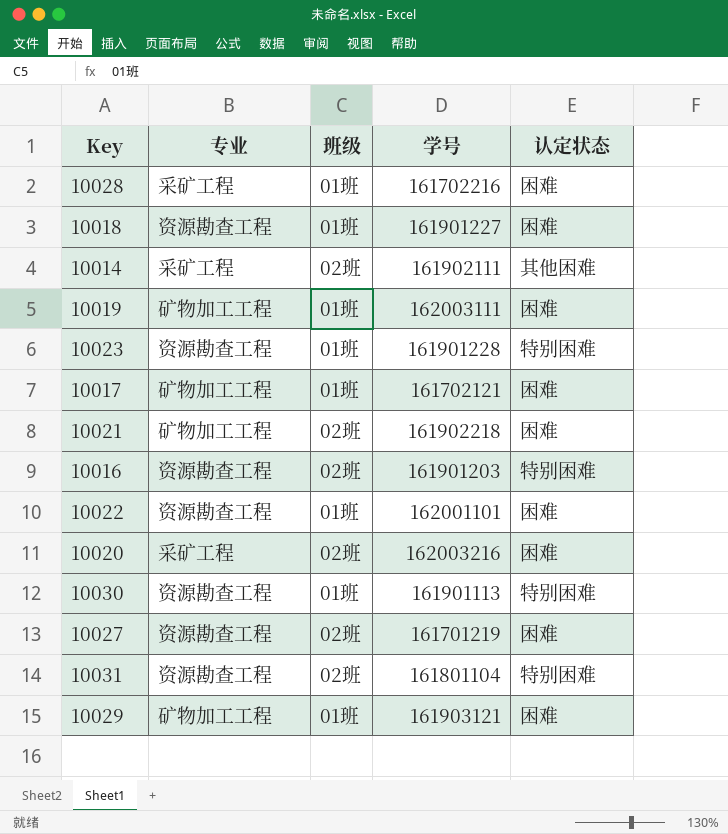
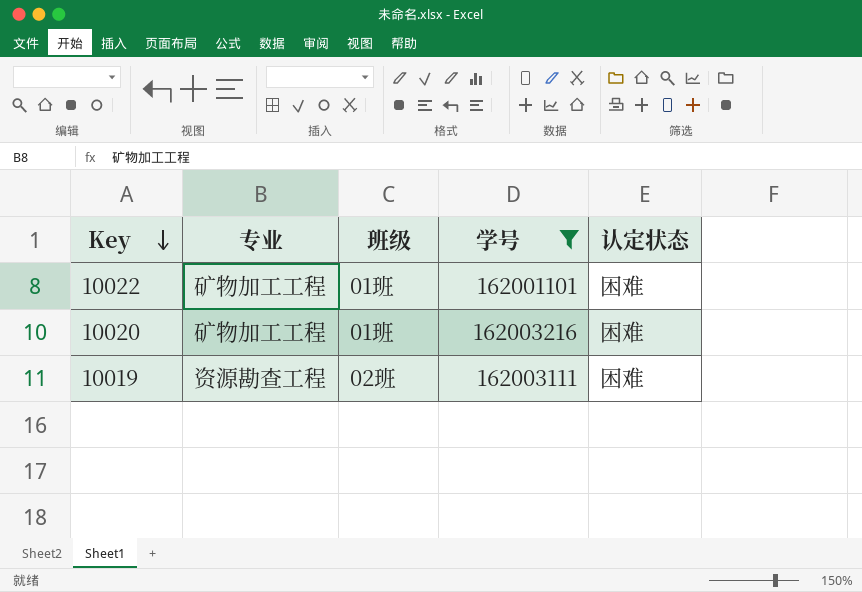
filter: none -> 学号 >= 162001101
row order: none -> Key descending
10022 | 专业: 资源勘查工程 -> 矿物加工工程
10020 | 专业: 采矿工程 -> 矿物加工工程
10020 | 班级: 02班 -> 01班
10019 | 专业: 矿物加工工程 -> 资源勘查工程
10019 | 班级: 01班 -> 02班

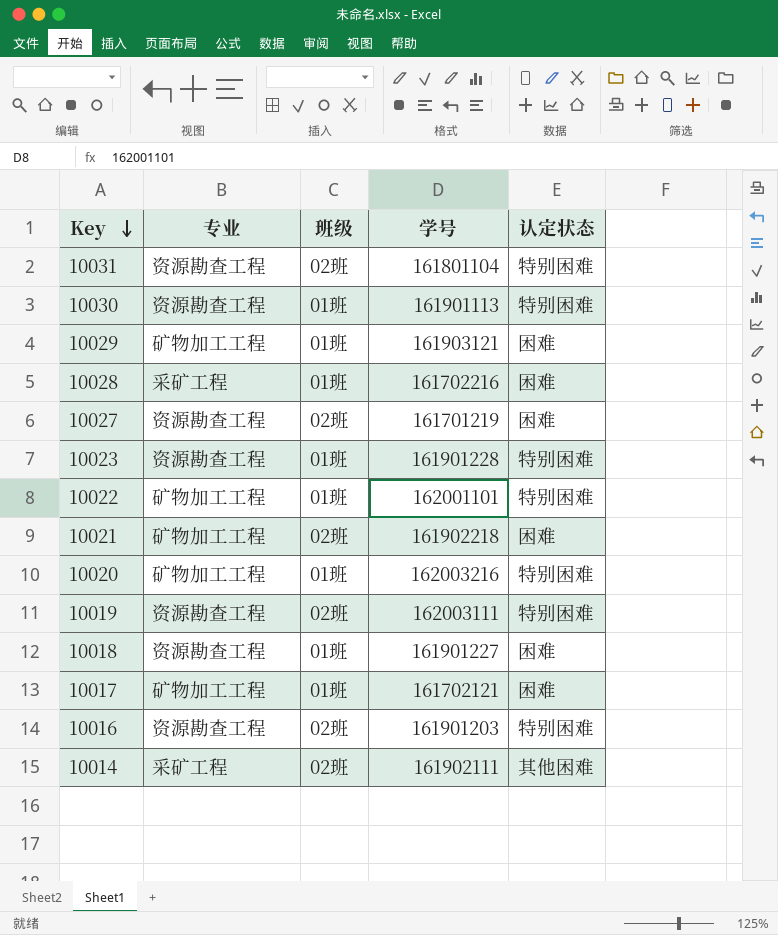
filter: 学号 >= 162001101 -> none
10022 | 认定状态: 困难 -> 特别困难
10020 | 认定状态: 困难 -> 特别困难
10019 | 认定状态: 困难 -> 特别困难

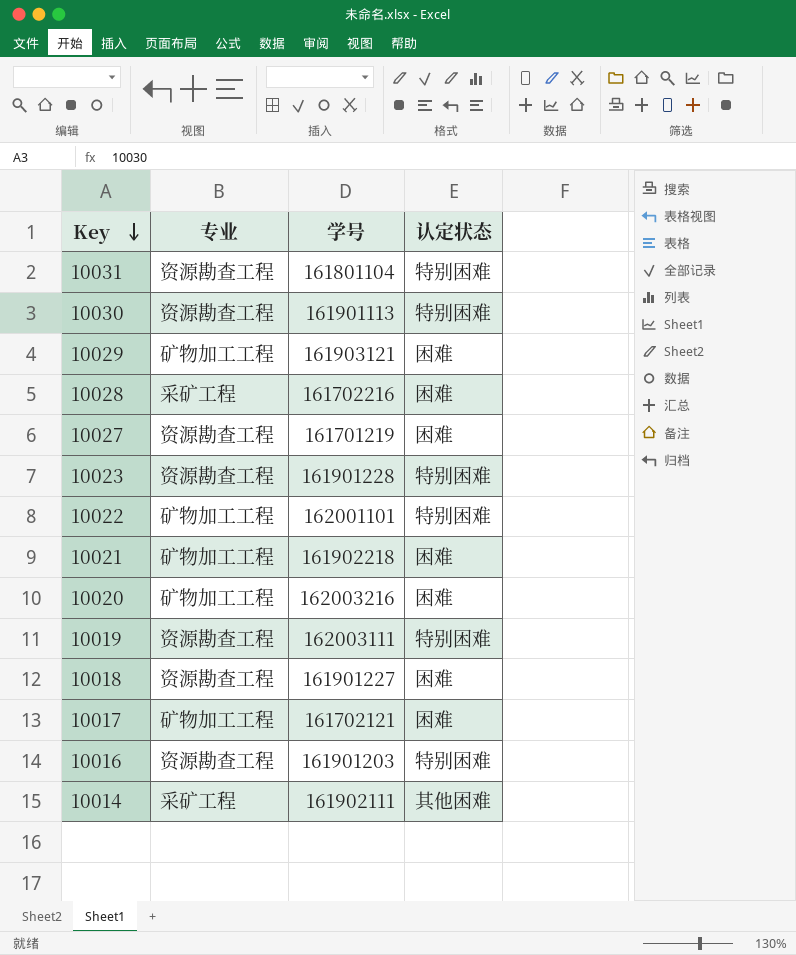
column 班级 | position: 3 -> none
10020 | 认定状态: 特别困难 -> 困难

